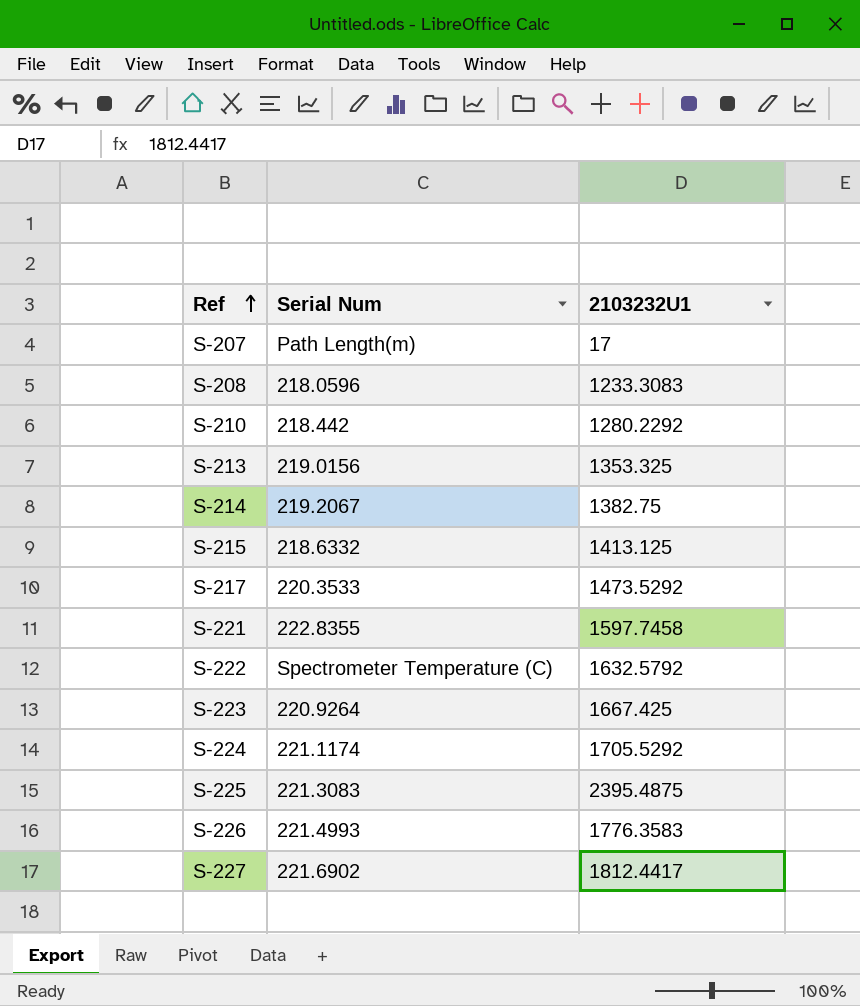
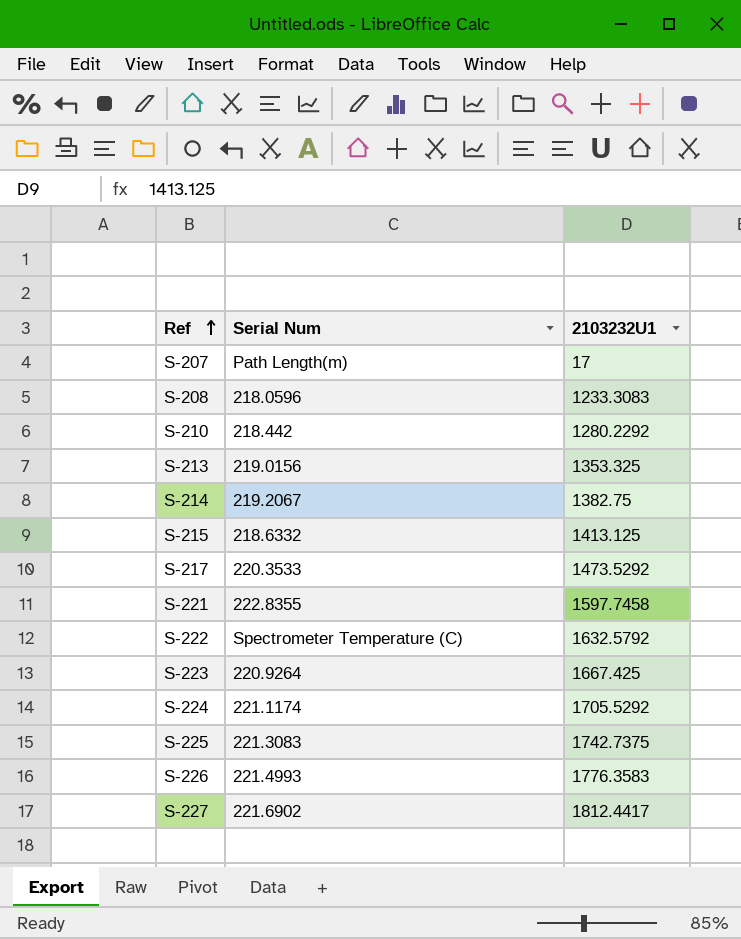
S-225 | 2103232U1: 2395.4875 -> 1742.7375

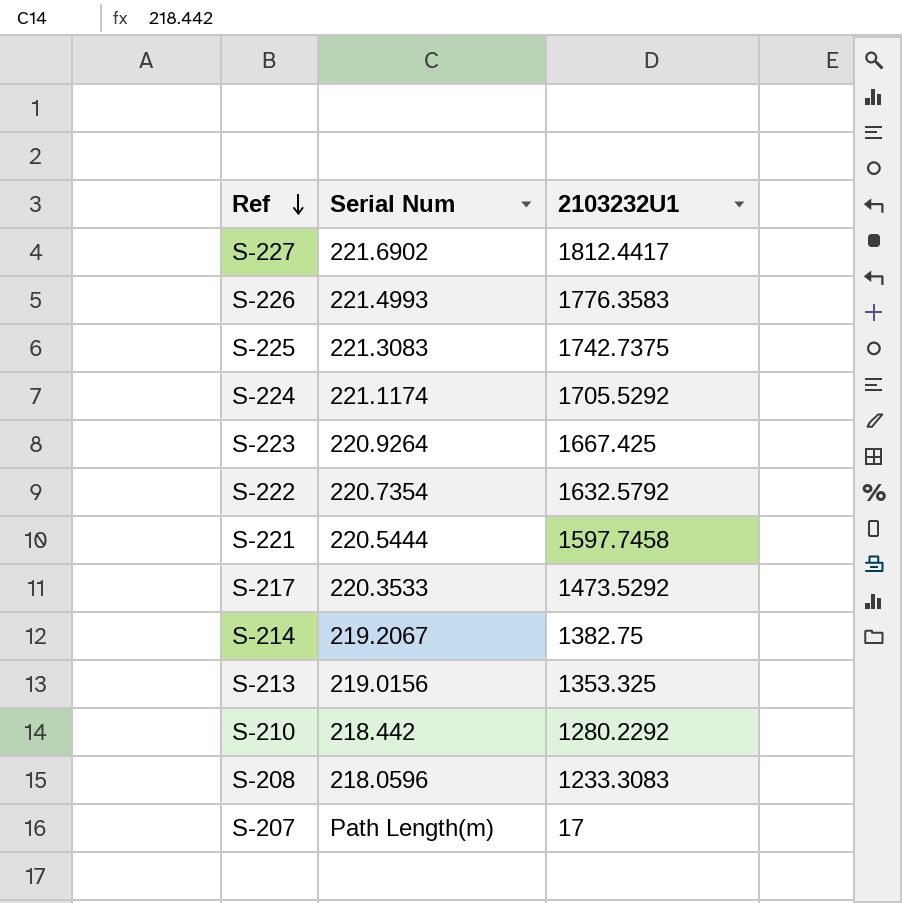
row order: Ref ascending -> Ref descending
row S-215: 218.6332 | 1413.125 -> none
S-222 | Serial Num: Spectrometer Temperature (C) -> 220.7354
S-221 | Serial Num: 222.8355 -> 220.5444

